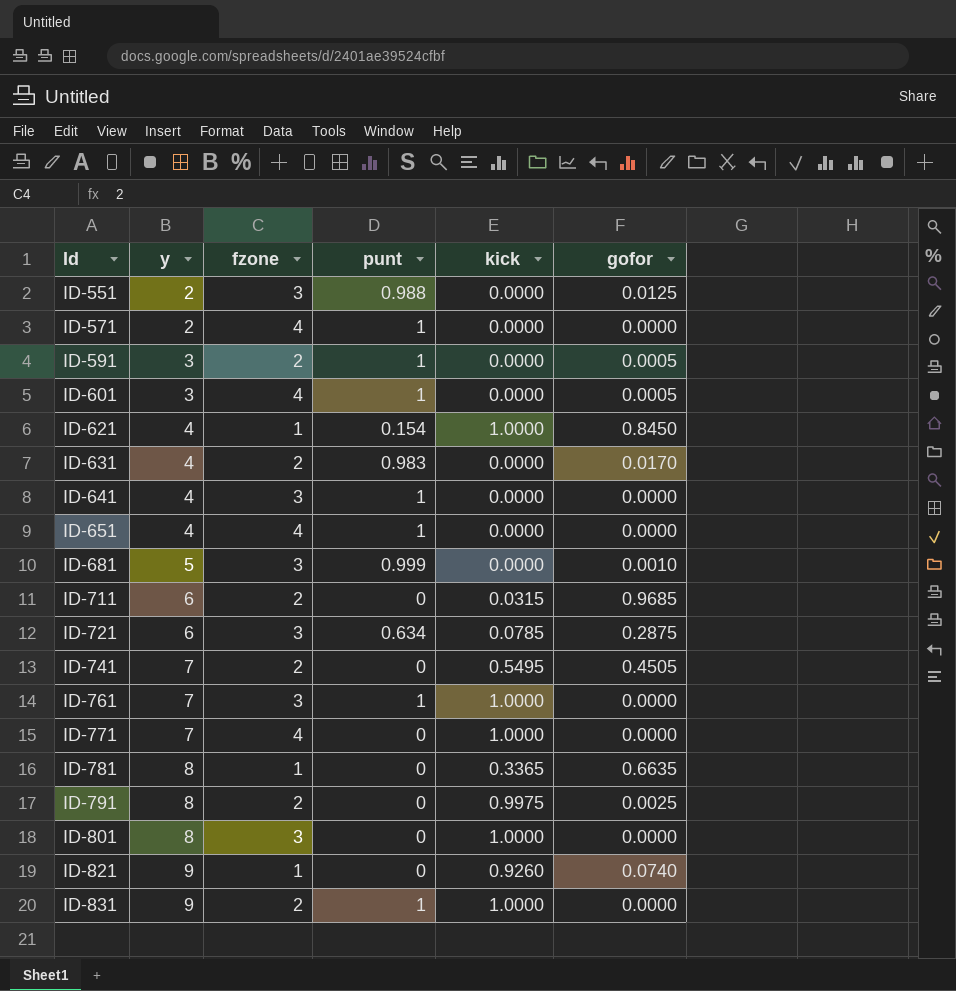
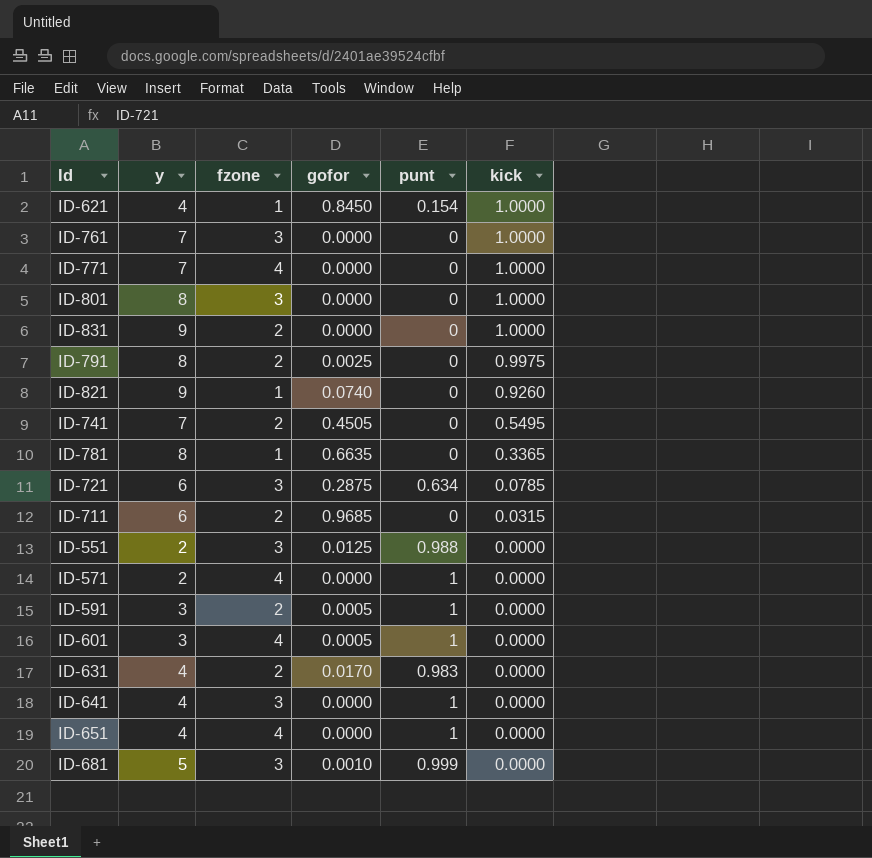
row order: Id ascending -> kick descending
column gofor | position: 6 -> 4
ID-761 | punt: 1 -> 0
ID-831 | punt: 1 -> 0

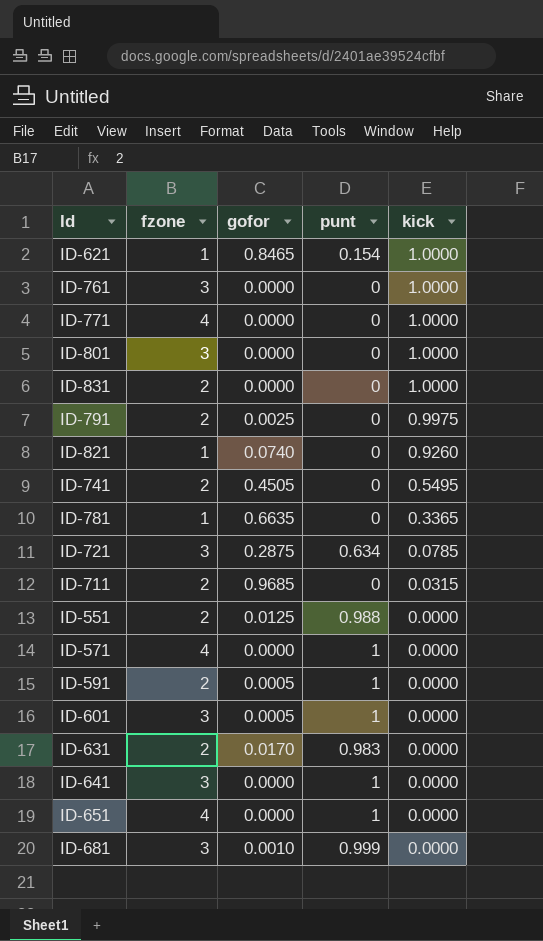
column y | position: 2 -> none
ID-621 | gofor: 0.8450 -> 0.8465
ID-551 | fzone: 3 -> 2
ID-601 | fzone: 4 -> 3

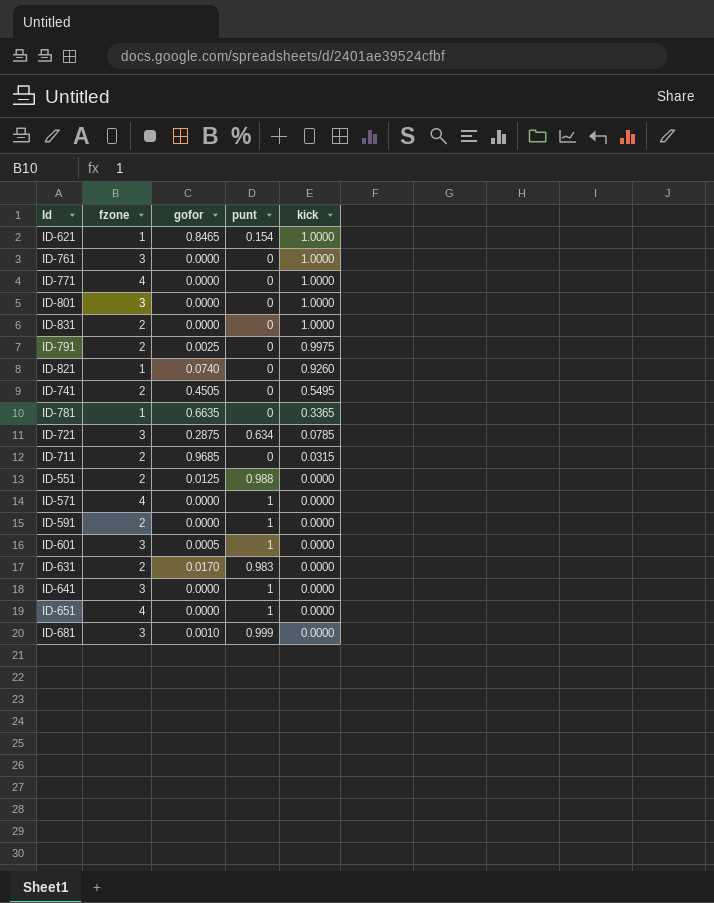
ID-591 | gofor: 0.0005 -> 0.0000

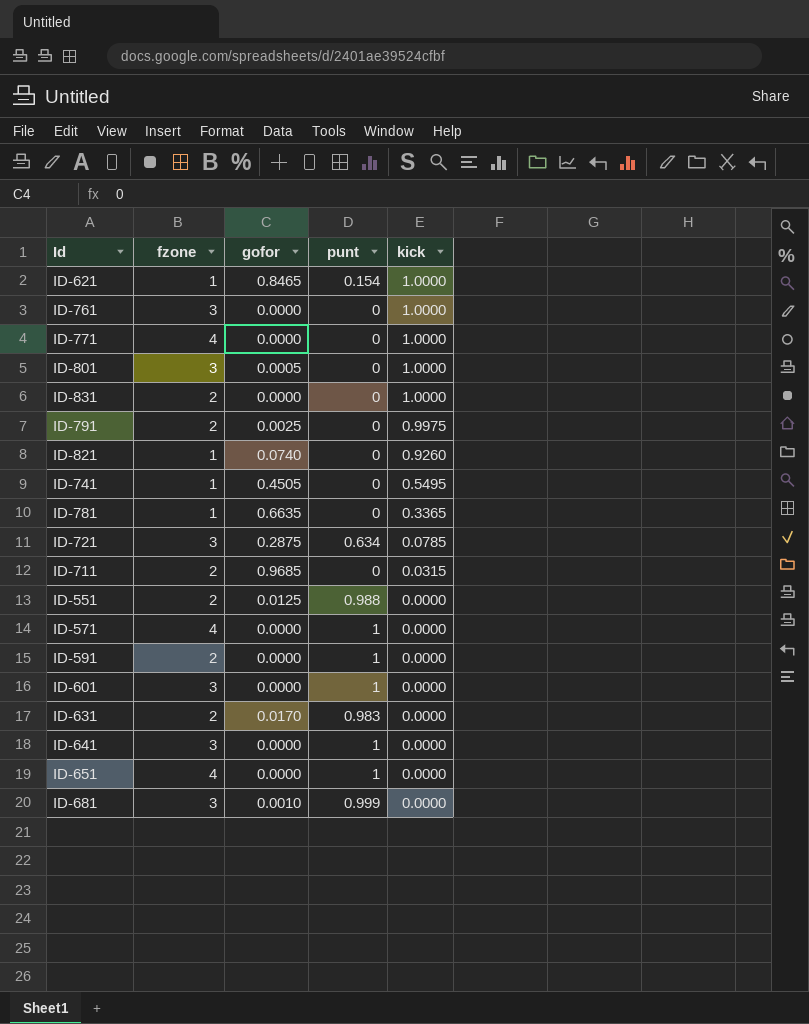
ID-801 | gofor: 0.0000 -> 0.0005
ID-741 | fzone: 2 -> 1
ID-601 | gofor: 0.0005 -> 0.0000

